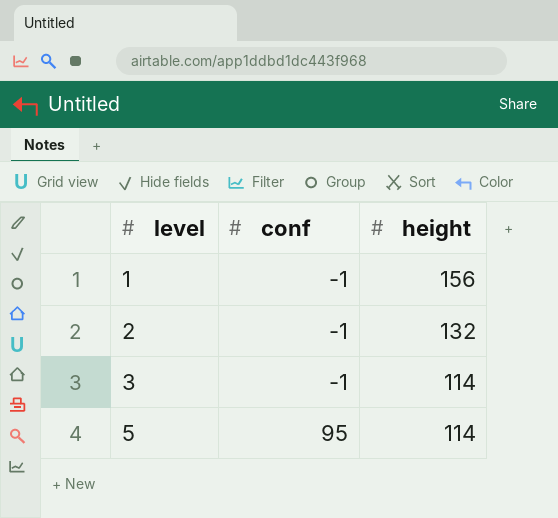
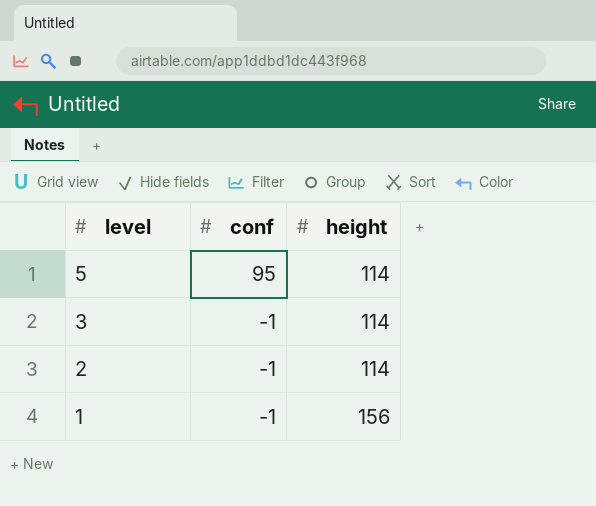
row order: level ascending -> level descending
2 | height: 132 -> 114

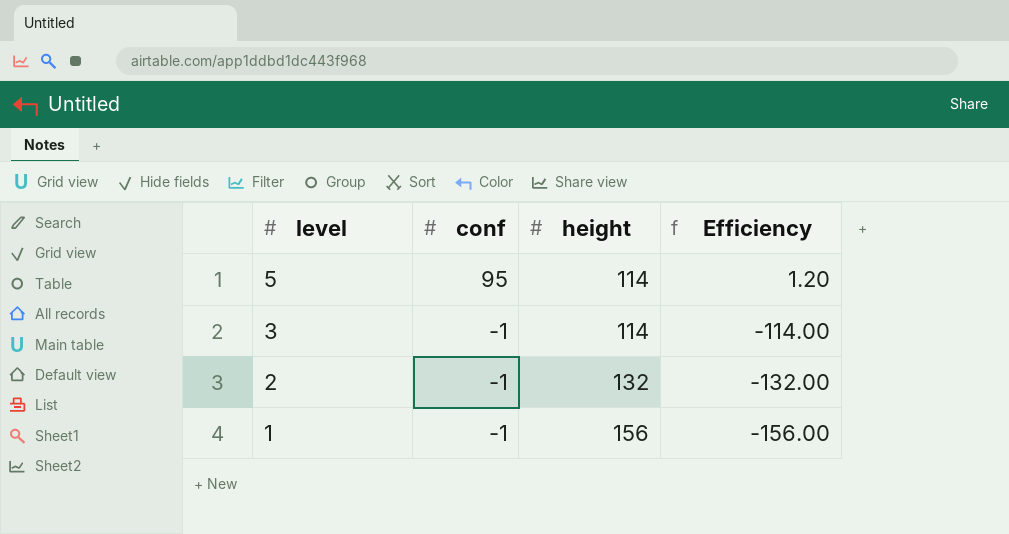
column Efficiency | formula: none -> [height] / [conf]
2 | height: 114 -> 132

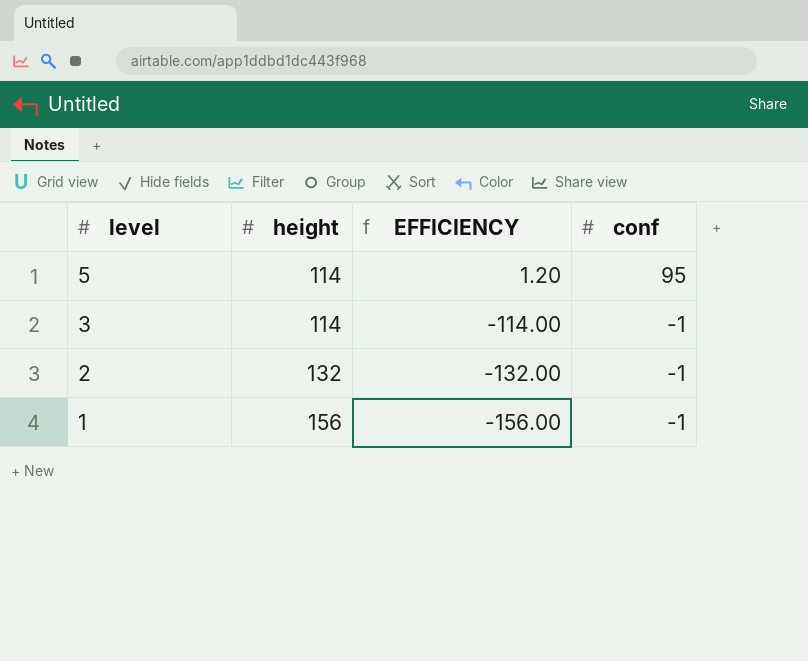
column name: Efficiency -> EFFICIENCY
column conf | position: 2 -> 4

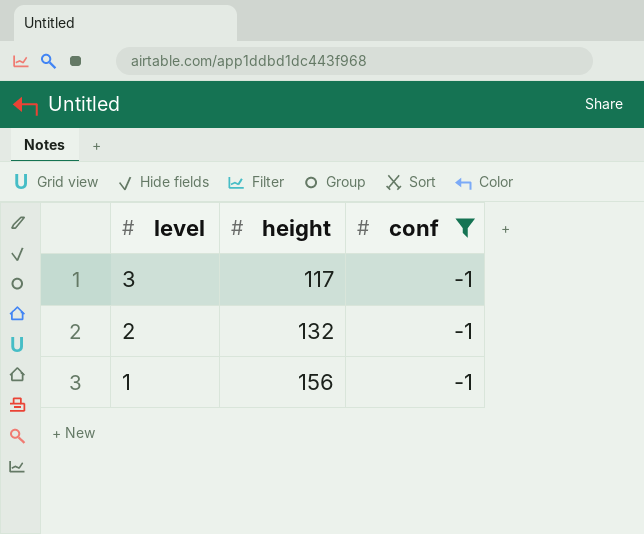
filter: none -> conf = -1
column EFFICIENCY | formula: [height] / [conf] -> none
3 | height: 114 -> 117

